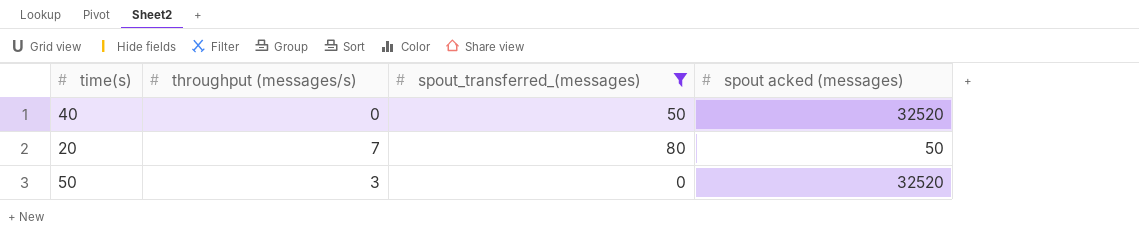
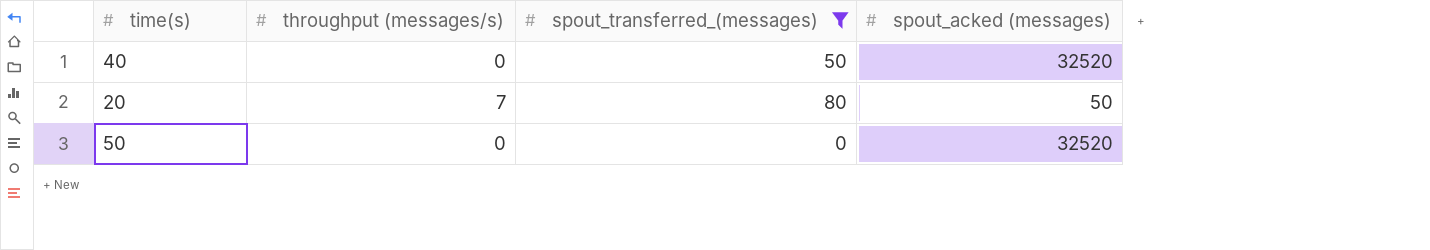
column name: spout acked (messages) -> spout_acked (messages)
50 | throughput (messages/s): 3 -> 0

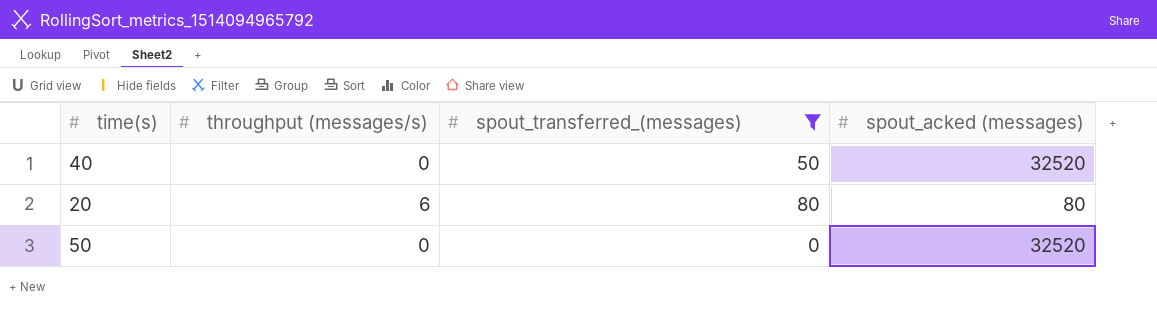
20 | throughput (messages/s): 7 -> 6
20 | spout_acked (messages): 50 -> 80

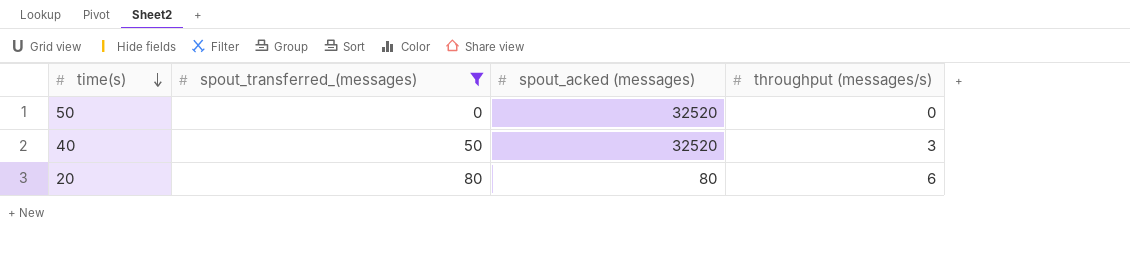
row order: none -> time(s) descending
column throughput (messages/s) | position: 2 -> 4
40 | throughput (messages/s): 0 -> 3

